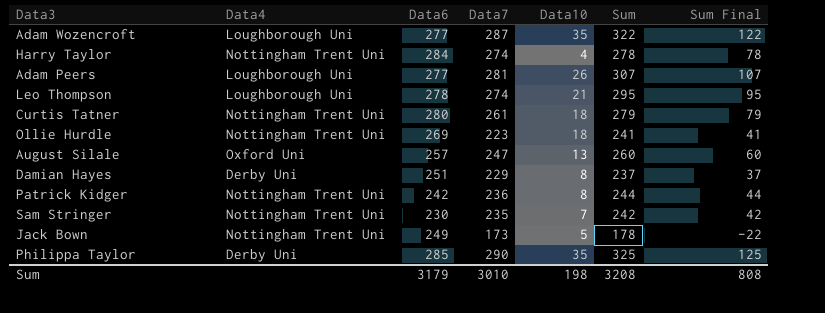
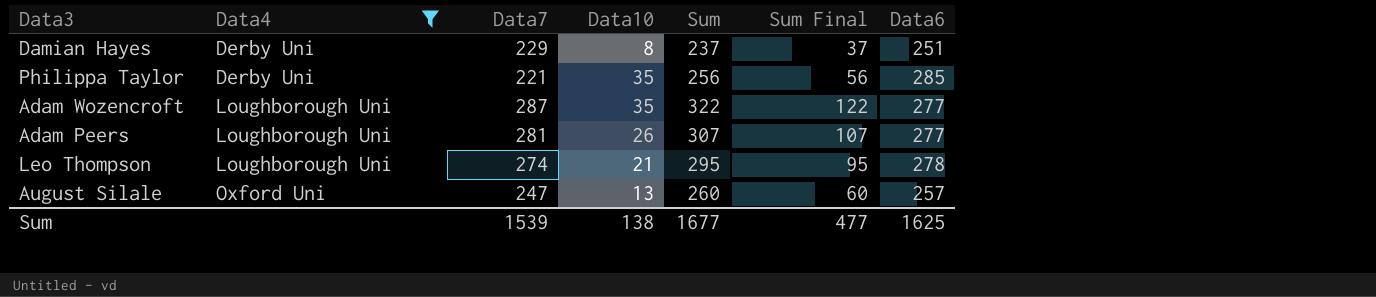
filter: none -> Data4 != Nottingham Trent Uni
row order: none -> Data4 ascending
column Data6 | position: 3 -> 7
Philippa Taylor | Data7: 290 -> 221
Philippa Taylor | Sum: 325 -> 256
Philippa Taylor | Sum Final: 125 -> 56
Sum | Data7: 3010 -> 1539
Sum | Data10: 198 -> 138
Sum | Sum: 3208 -> 1677
Sum | Sum Final: 808 -> 477
Sum | Data6: 3179 -> 1625

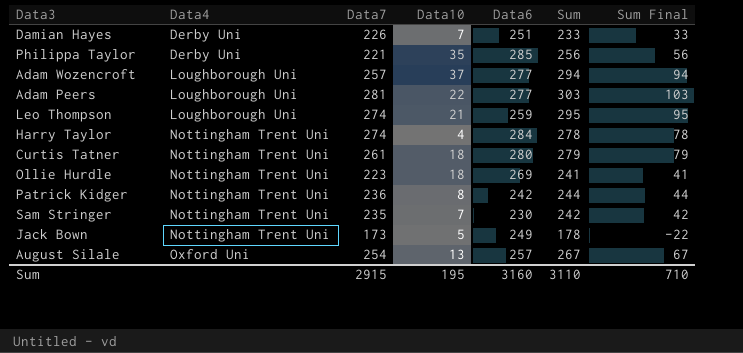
filter: Data4 != Nottingham Trent Uni -> none
column Data6 | position: 7 -> 5
Damian Hayes | Data7: 229 -> 226
Damian Hayes | Data10: 8 -> 7
Damian Hayes | Sum: 237 -> 233
Damian Hayes | Sum Final: 37 -> 33
Adam Wozencroft | Data7: 287 -> 257
Adam Wozencroft | Data10: 35 -> 37
Adam Wozencroft | Sum: 322 -> 294
Adam Wozencroft | Sum Final: 122 -> 94
Adam Peers | Data10: 26 -> 22
Adam Peers | Sum: 307 -> 303
Adam Peers | Sum Final: 107 -> 103
Leo Thompson | Data6: 278 -> 259
August Silale | Data7: 247 -> 254
August Silale | Sum: 260 -> 267
August Silale | Sum Final: 60 -> 67
Sum | Data7: 1539 -> 2915
Sum | Data10: 138 -> 195
Sum | Data6: 1625 -> 3160
Sum | Sum: 1677 -> 3110
Sum | Sum Final: 477 -> 710

